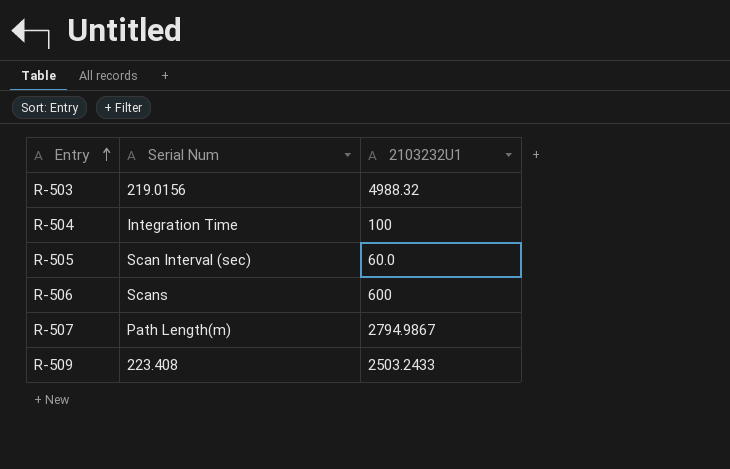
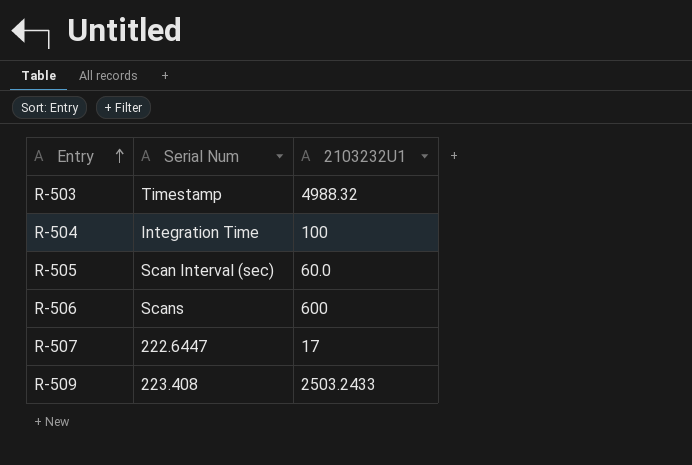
R-503 | Serial Num: 219.0156 -> Timestamp
R-507 | Serial Num: Path Length(m) -> 222.6447
R-507 | 2103232U1: 2794.9867 -> 17

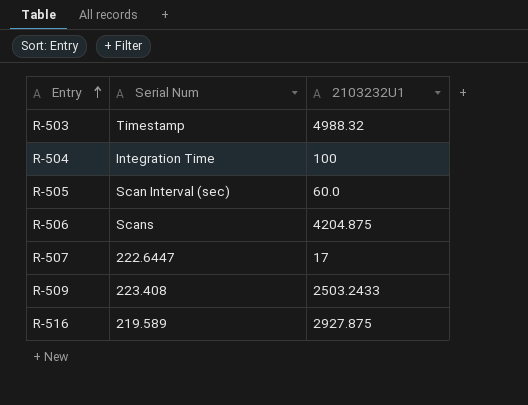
R-506 | 2103232U1: 600 -> 4204.875
row R-516: none -> 219.589 | 2927.875

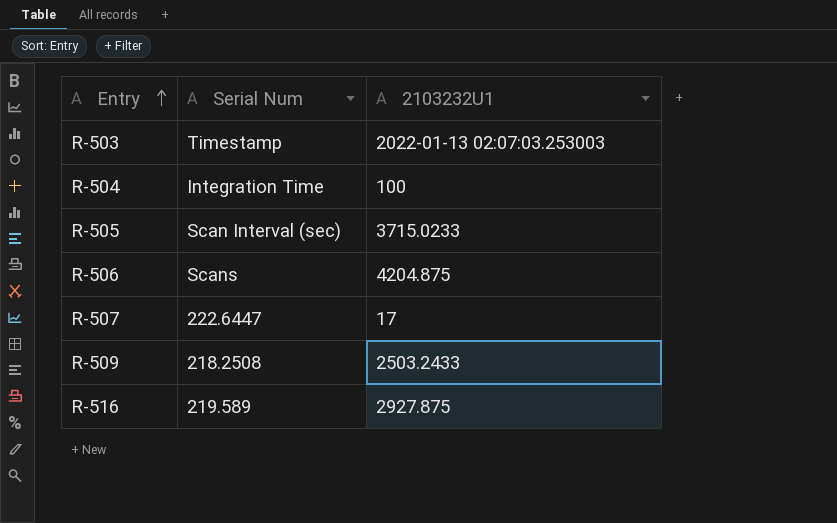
R-503 | 2103232U1: 4988.32 -> 2022-01-13 02:07:03.253003
R-505 | 2103232U1: 60.0 -> 3715.0233
R-509 | Serial Num: 223.408 -> 218.2508

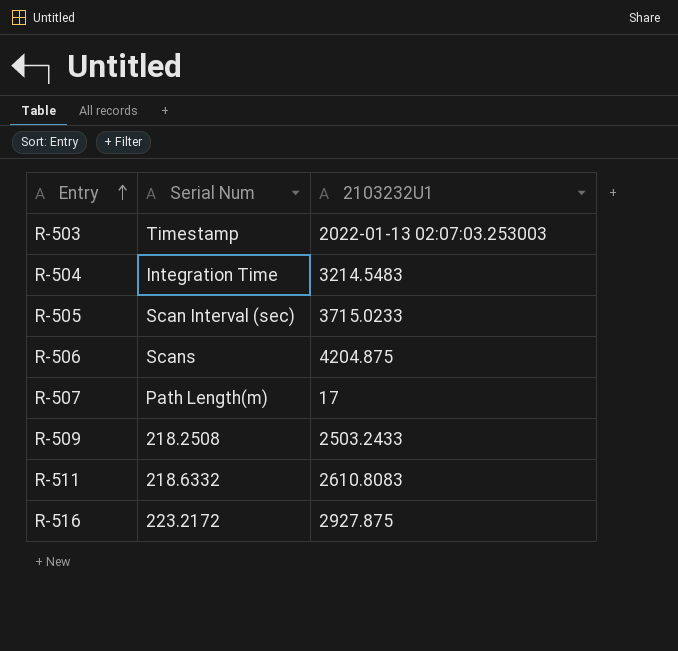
R-504 | 2103232U1: 100 -> 3214.5483
R-507 | Serial Num: 222.6447 -> Path Length(m)
row R-511: none -> 218.6332 | 2610.8083
R-516 | Serial Num: 219.589 -> 223.2172

